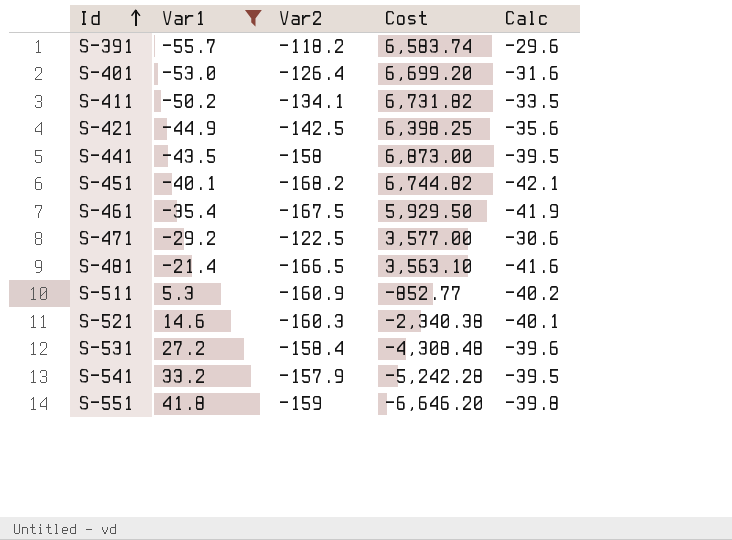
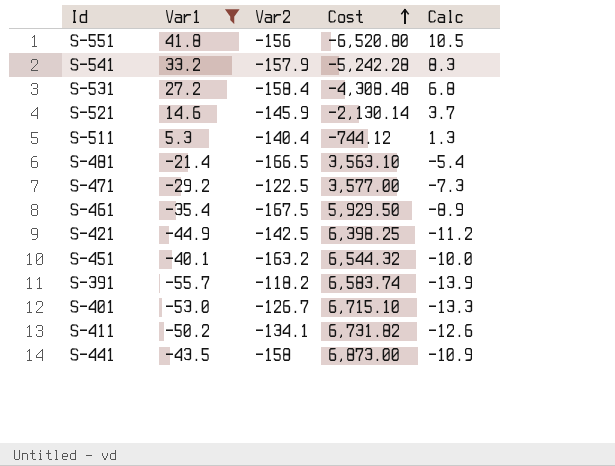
row order: Id ascending -> Cost ascending
column Calc | formula: [Var2] * 0.25 -> [Var1] * 0.25
S-551 | Var2: -159 -> -156
S-551 | Cost: -6,646.20 -> -6,520.80
S-521 | Var2: -160.3 -> -145.9
S-521 | Cost: -2,340.38 -> -2,130.14
S-511 | Var2: -160.9 -> -140.4
S-511 | Cost: -852.77 -> -744.12
S-451 | Var2: -168.2 -> -163.2
S-451 | Cost: 6,744.82 -> 6,544.32
S-401 | Var2: -126.4 -> -126.7
S-401 | Cost: 6,699.20 -> 6,715.10

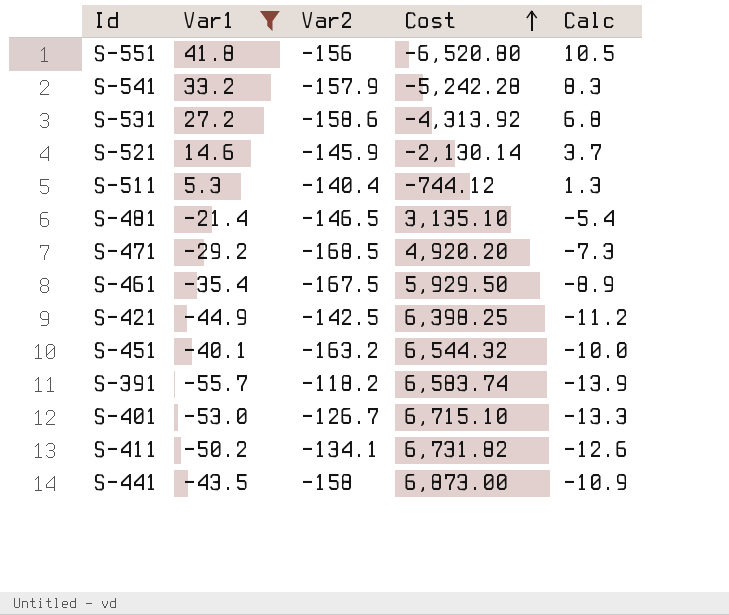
S-531 | Var2: -158.4 -> -158.6
S-531 | Cost: -4,308.48 -> -4,313.92
S-481 | Var2: -166.5 -> -146.5
S-481 | Cost: 3,563.10 -> 3,135.10
S-471 | Var2: -122.5 -> -168.5
S-471 | Cost: 3,577.00 -> 4,920.20

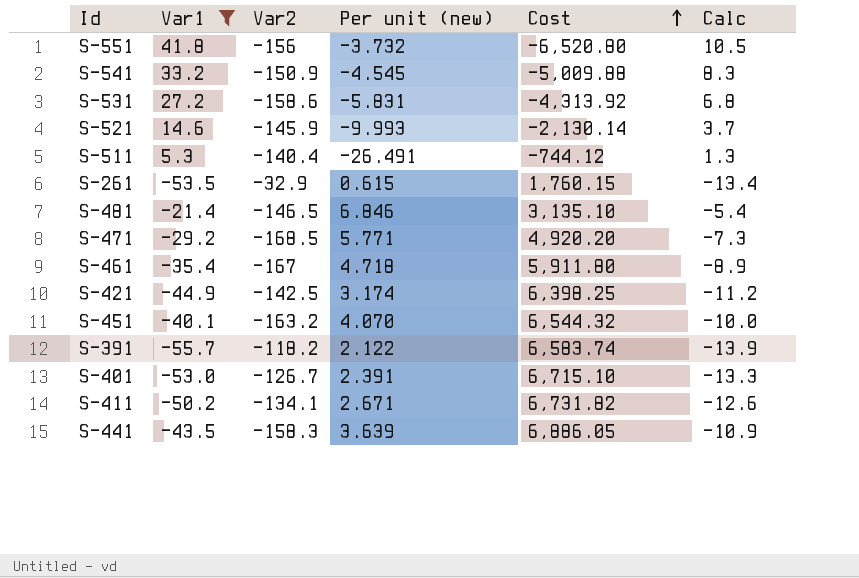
column Per unit (new) | formula: none -> [Var2] / [Var1]
S-541 | Var2: -157.9 -> -150.9
S-541 | Cost: -5,242.28 -> -5,009.88
row S-261: none -> -53.5 | -32.9 | 0.615 | 1,760.15 | -13.4
S-461 | Var2: -167.5 -> -167
S-461 | Cost: 5,929.50 -> 5,911.80
S-441 | Var2: -158 -> -158.3
S-441 | Cost: 6,873.00 -> 6,886.05

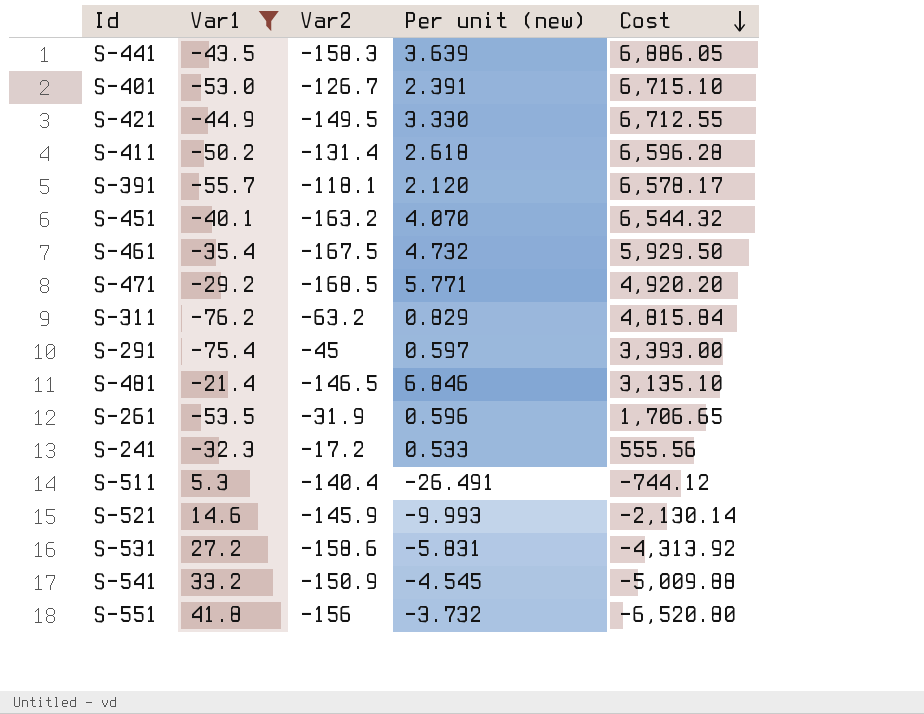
row order: Cost ascending -> Cost descending
column Calc | formula: [Var1] * 0.25 -> none
S-421 | Var2: -142.5 -> -149.5
S-421 | Per unit (new): 3.174 -> 3.330
S-421 | Cost: 6,398.25 -> 6,712.55
S-411 | Var2: -134.1 -> -131.4
S-411 | Per unit (new): 2.671 -> 2.618
S-411 | Cost: 6,731.82 -> 6,596.28
S-391 | Var2: -118.2 -> -118.1
S-391 | Per unit (new): 2.122 -> 2.120
S-391 | Cost: 6,583.74 -> 6,578.17
S-461 | Var2: -167 -> -167.5
S-461 | Per unit (new): 4.718 -> 4.732
S-461 | Cost: 5,911.80 -> 5,929.50
row S-311: none -> -76.2 | -63.2 | 0.829 | 4,815.84
row S-291: none -> -75.4 | -45 | 0.597 | 3,393.00
S-261 | Var2: -32.9 -> -31.9
S-261 | Per unit (new): 0.615 -> 0.596
S-261 | Cost: 1,760.15 -> 1,706.65
row S-241: none -> -32.3 | -17.2 | 0.533 | 555.56

